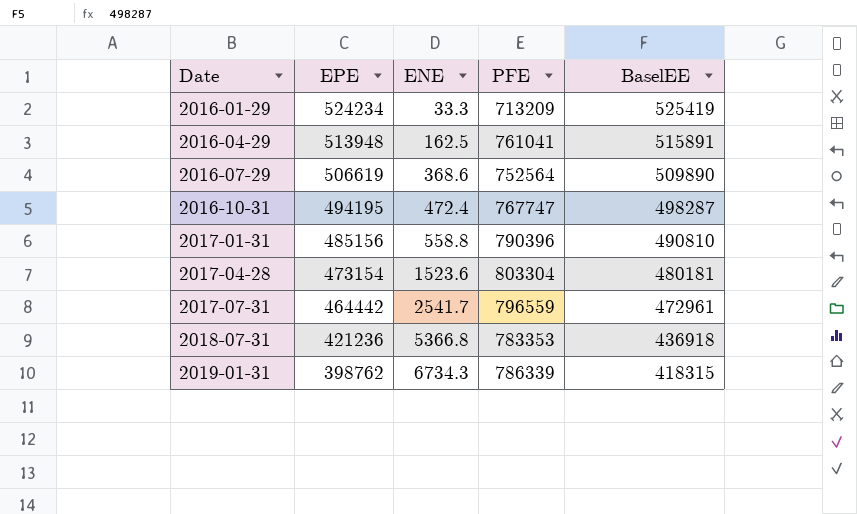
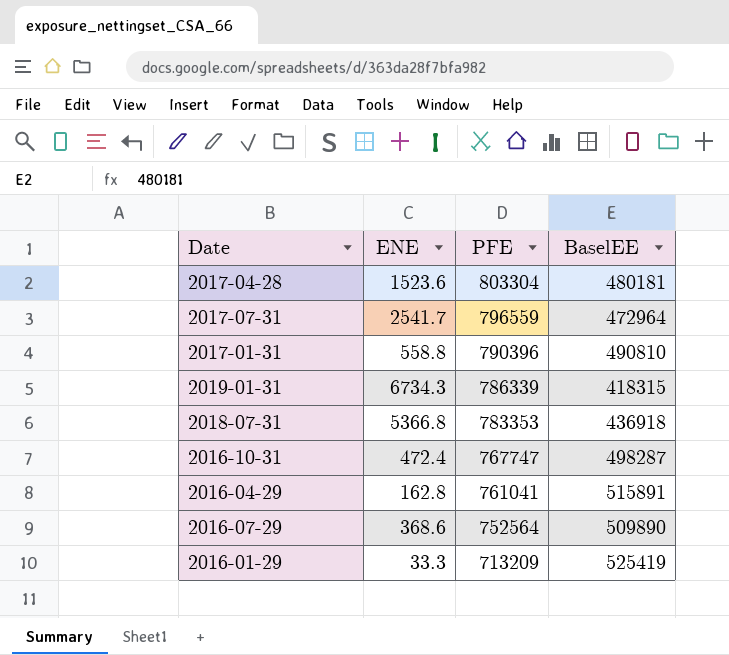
row order: Date ascending -> PFE descending
column EPE | position: 2 -> none
2017-07-31 | BaselEE: 472961 -> 472964
2016-04-29 | ENE: 162.5 -> 162.8

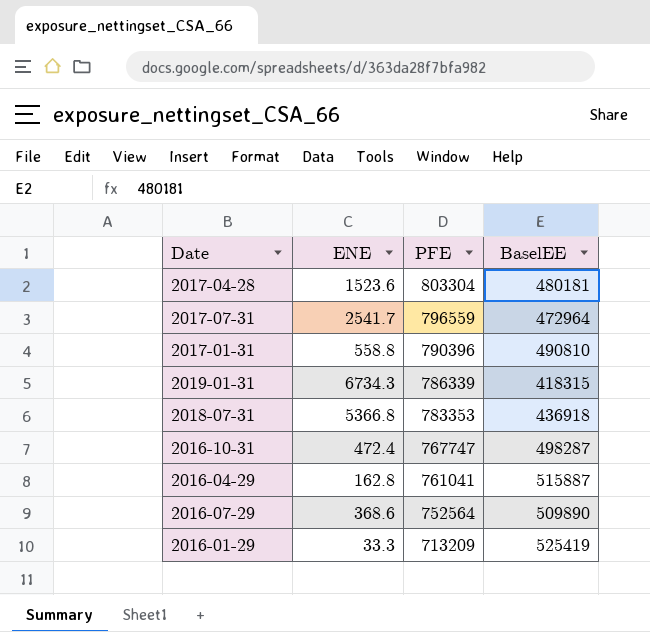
2016-04-29 | BaselEE: 515891 -> 515887

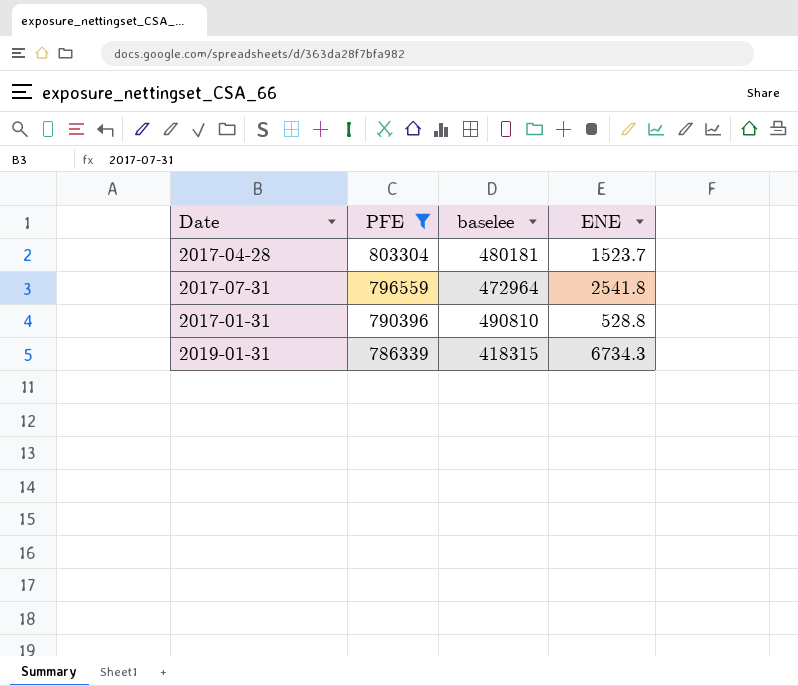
filter: none -> PFE >= 786339
column name: BaselEE -> baselee
column ENE | position: 2 -> 4
2017-04-28 | ENE: 1523.6 -> 1523.7
2017-07-31 | ENE: 2541.7 -> 2541.8
2017-01-31 | ENE: 558.8 -> 528.8

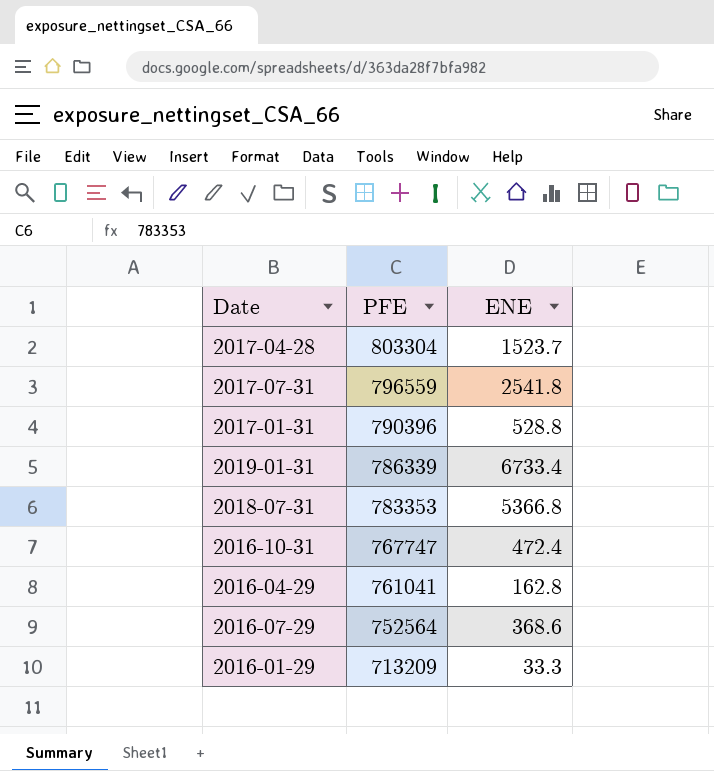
filter: PFE >= 786339 -> none
column baselee | position: 3 -> none
2019-01-31 | ENE: 6734.3 -> 6733.4

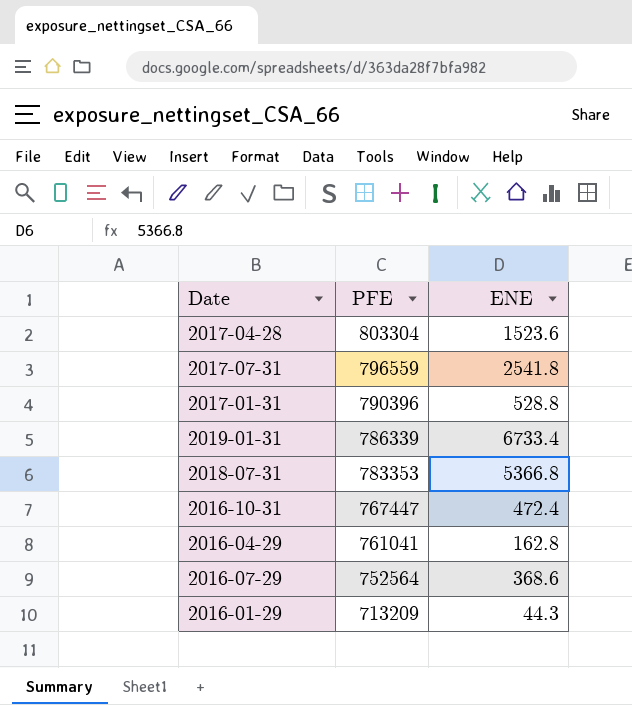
2017-04-28 | ENE: 1523.7 -> 1523.6
2016-10-31 | PFE: 767747 -> 767447
2016-01-29 | ENE: 33.3 -> 44.3

